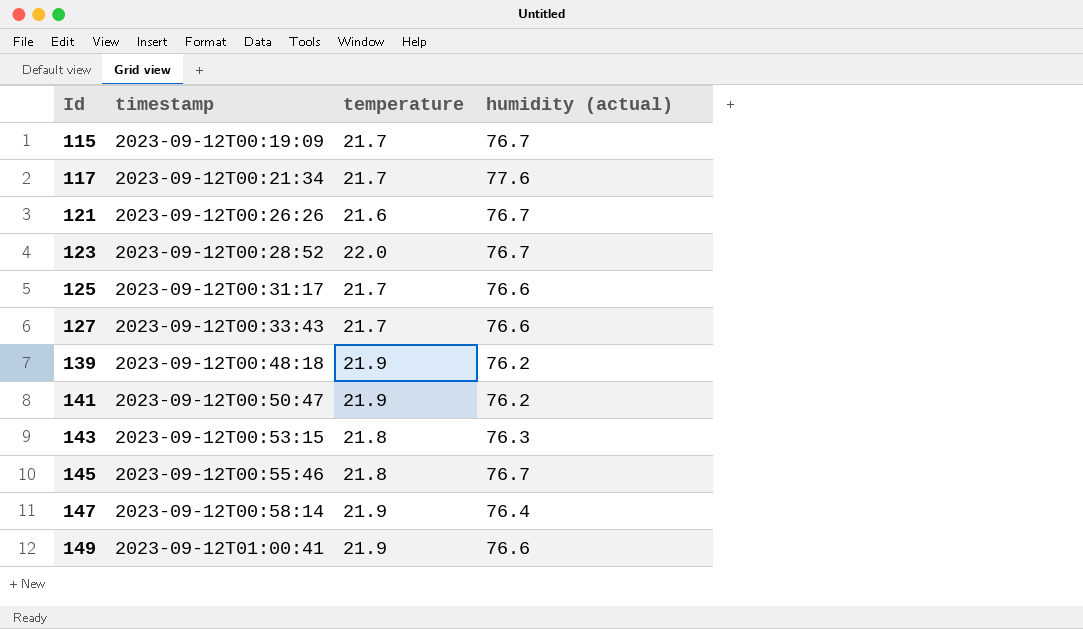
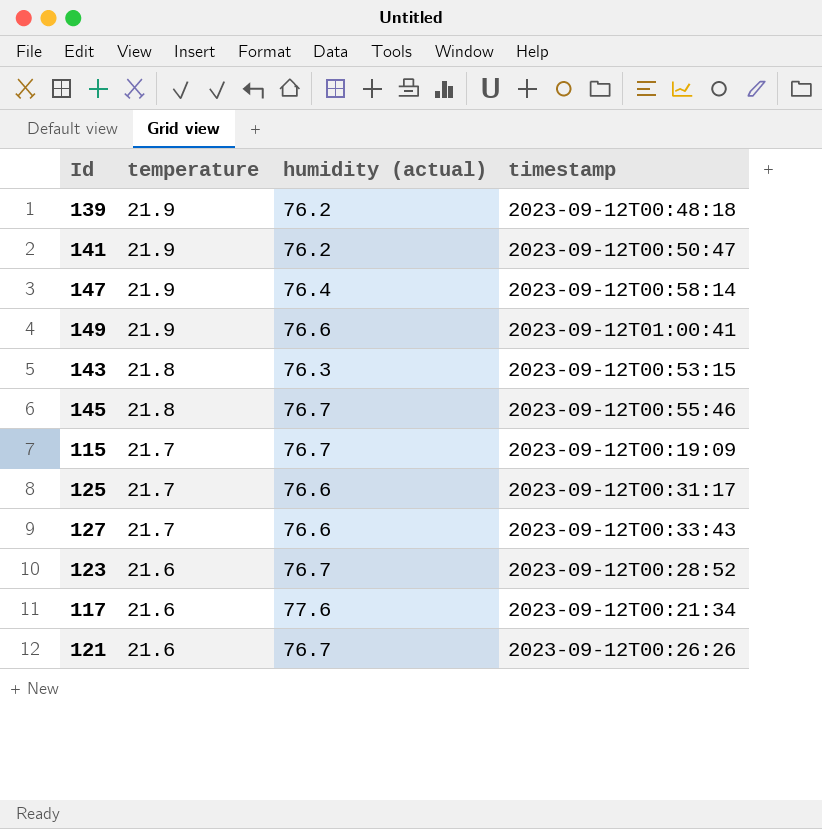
row order: Id ascending -> temperature descending
column timestamp | position: 2 -> 4
123 | temperature: 22.0 -> 21.6
117 | temperature: 21.7 -> 21.6

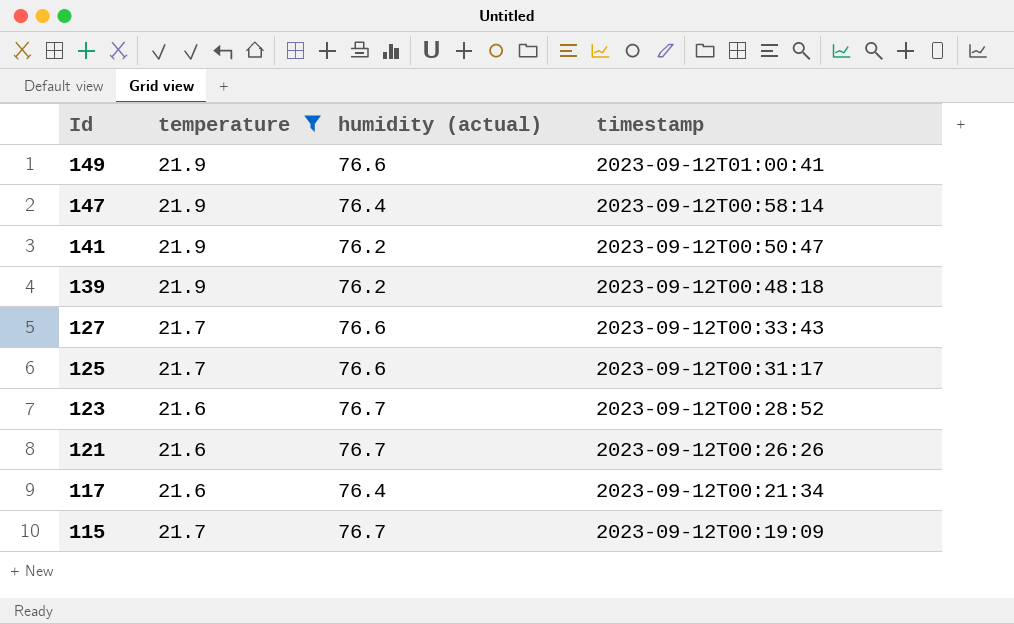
filter: none -> temperature != 21.8
row order: temperature descending -> Id descending
117 | humidity (actual): 77.6 -> 76.4

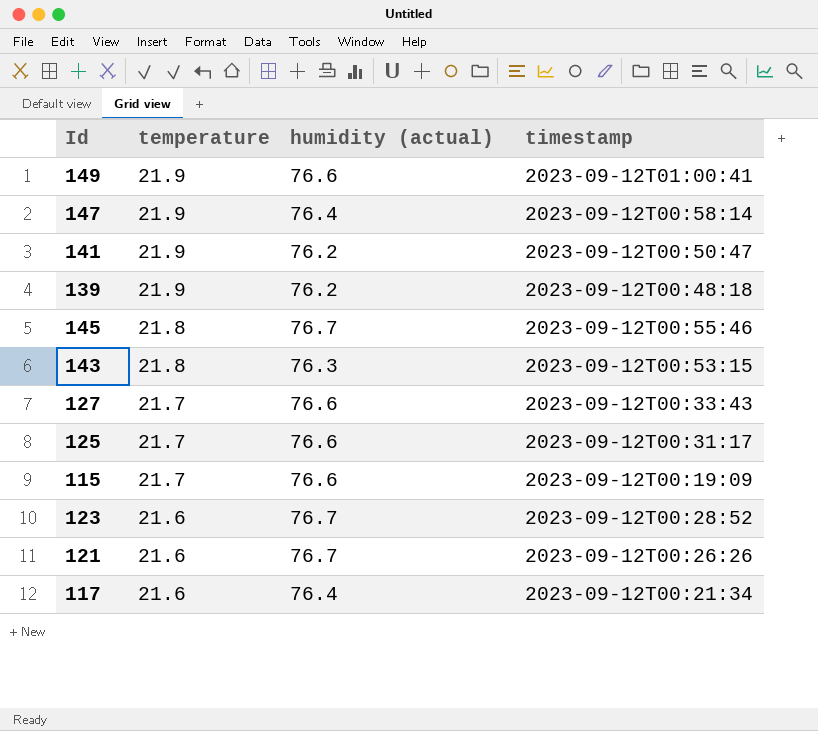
filter: temperature != 21.8 -> none
row order: Id descending -> temperature descending
115 | humidity (actual): 76.7 -> 76.6

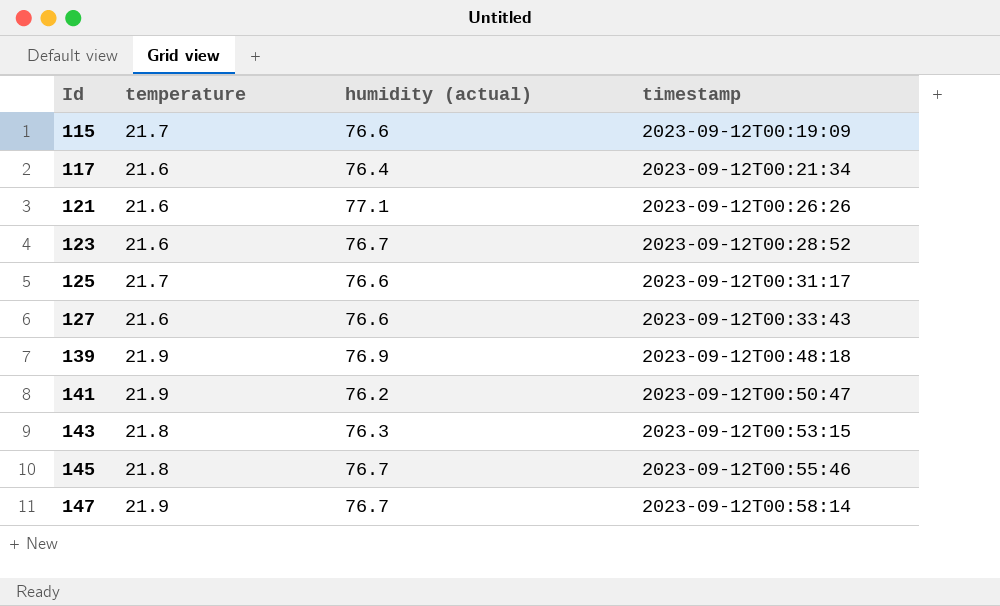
row order: temperature descending -> Id ascending
row 149: 21.9 | 76.6 | 2023-09-12T01:00:41 -> none
121 | humidity (actual): 76.7 -> 77.1
127 | temperature: 21.7 -> 21.6
139 | humidity (actual): 76.2 -> 76.9
147 | humidity (actual): 76.4 -> 76.7

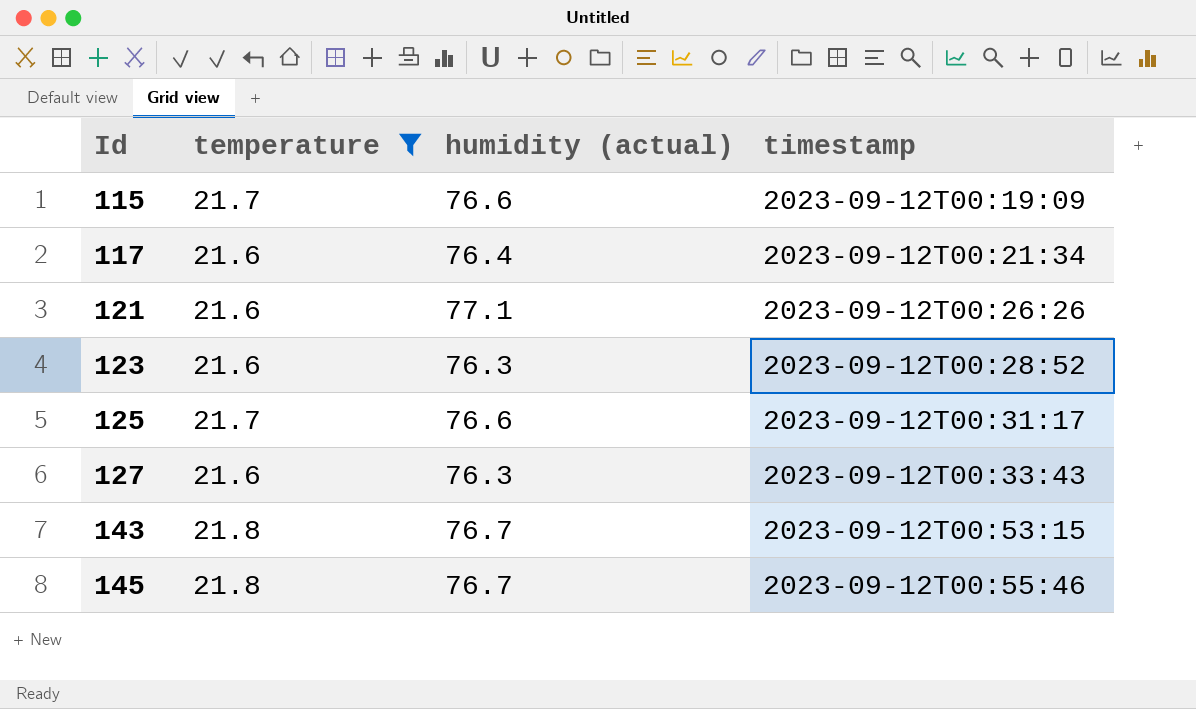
filter: none -> temperature != 21.9
123 | humidity (actual): 76.7 -> 76.3
127 | humidity (actual): 76.6 -> 76.3
143 | humidity (actual): 76.3 -> 76.7

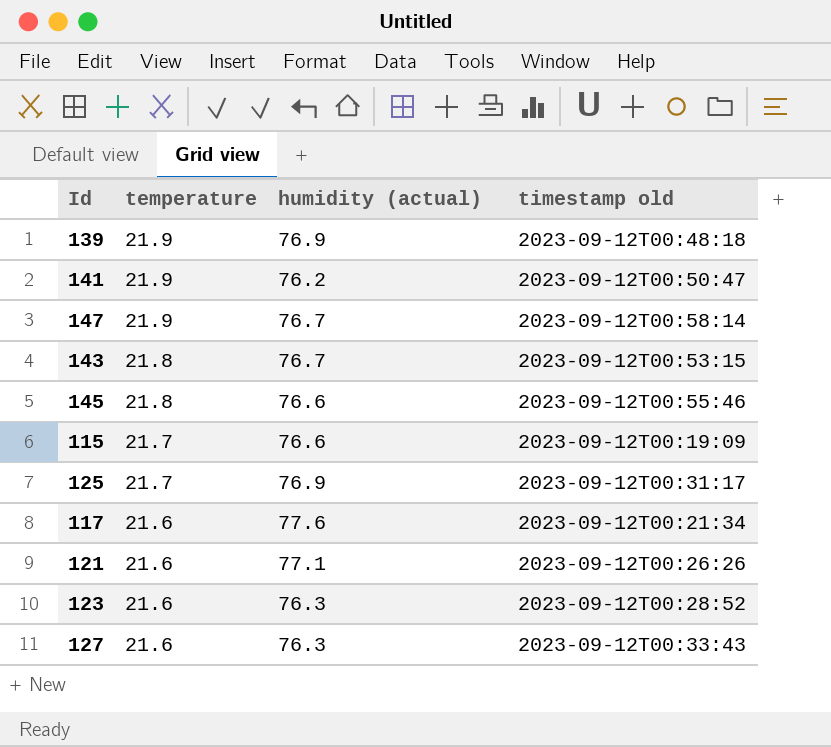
filter: temperature != 21.9 -> none
row order: Id ascending -> temperature descending
column name: timestamp -> timestamp old
145 | humidity (actual): 76.7 -> 76.6
125 | humidity (actual): 76.6 -> 76.9
117 | humidity (actual): 76.4 -> 77.6

